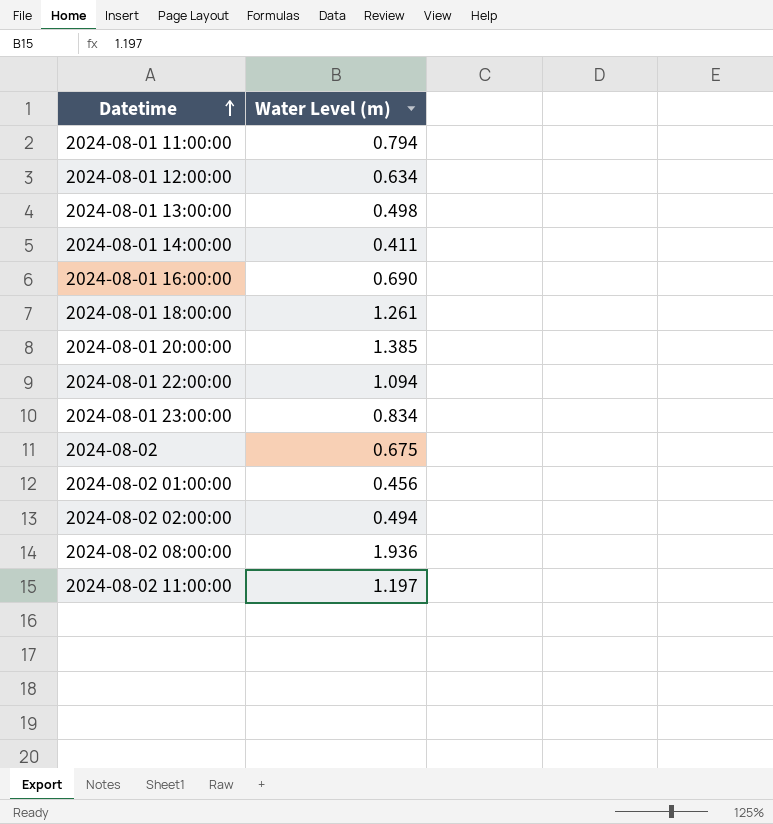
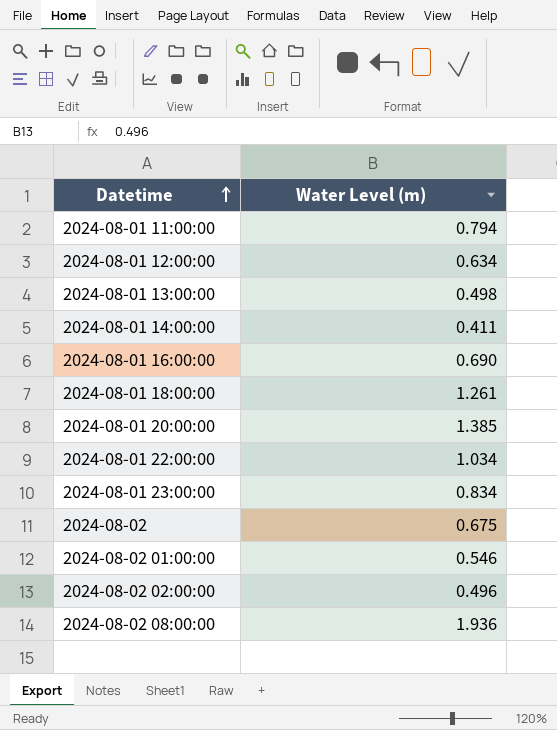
row 2024-08-02 11:00:00: 1.197 -> none
2024-08-01 22:00:00 | Water Level (m): 1.094 -> 1.034
2024-08-02 01:00:00 | Water Level (m): 0.456 -> 0.546
2024-08-02 02:00:00 | Water Level (m): 0.494 -> 0.496

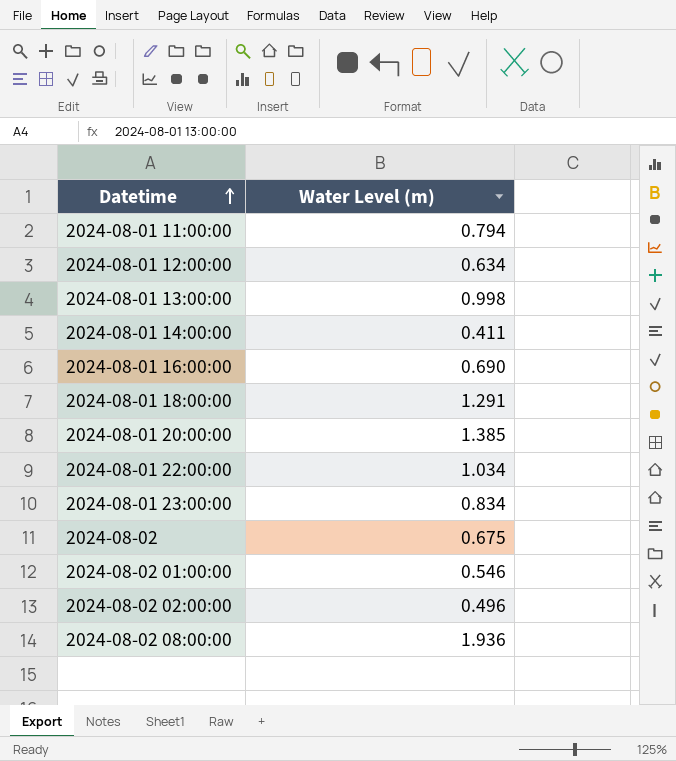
2024-08-01 13:00:00 | Water Level (m): 0.498 -> 0.998
2024-08-01 18:00:00 | Water Level (m): 1.261 -> 1.291

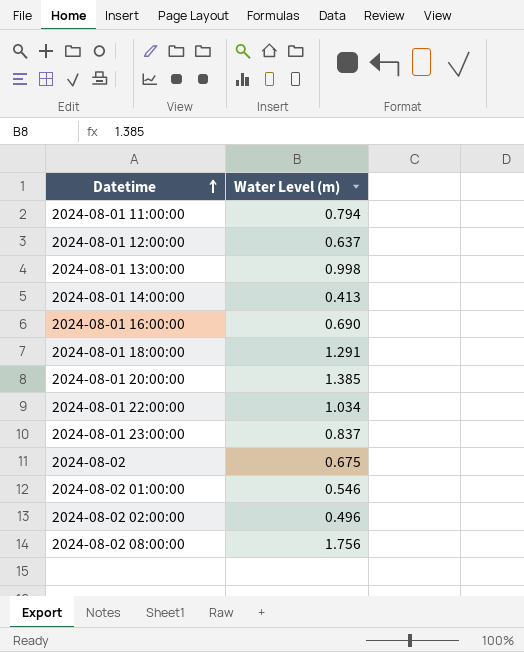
2024-08-01 12:00:00 | Water Level (m): 0.634 -> 0.637
2024-08-01 14:00:00 | Water Level (m): 0.411 -> 0.413
2024-08-01 23:00:00 | Water Level (m): 0.834 -> 0.837
2024-08-02 08:00:00 | Water Level (m): 1.936 -> 1.756

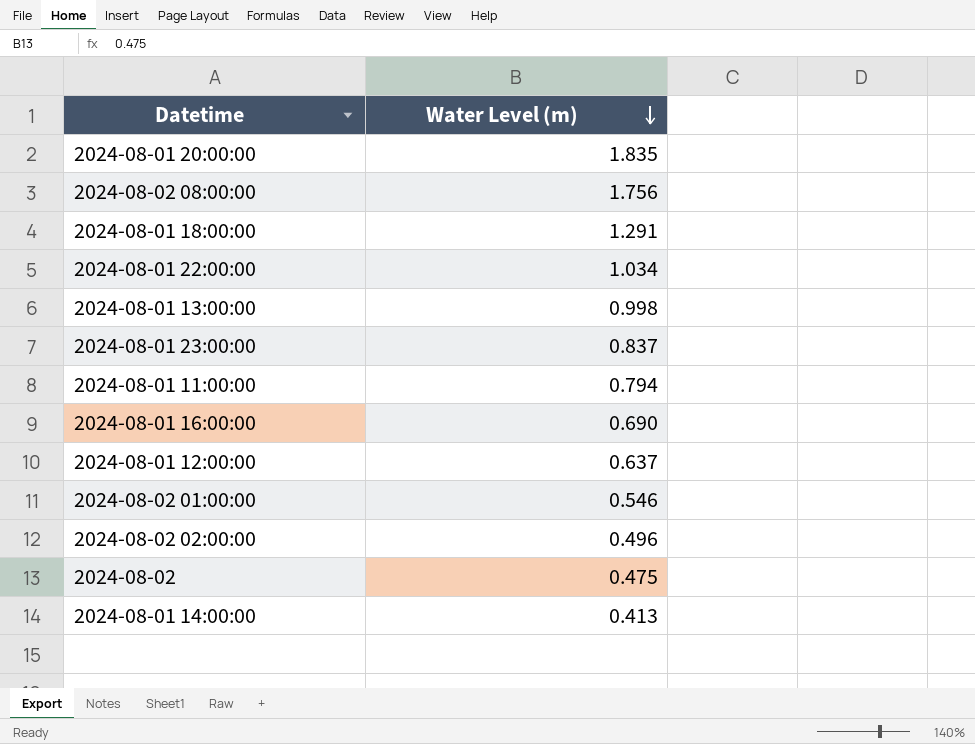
row order: Datetime ascending -> Water Level (m) descending
2024-08-01 20:00:00 | Water Level (m): 1.385 -> 1.835
2024-08-02 | Water Level (m): 0.675 -> 0.475

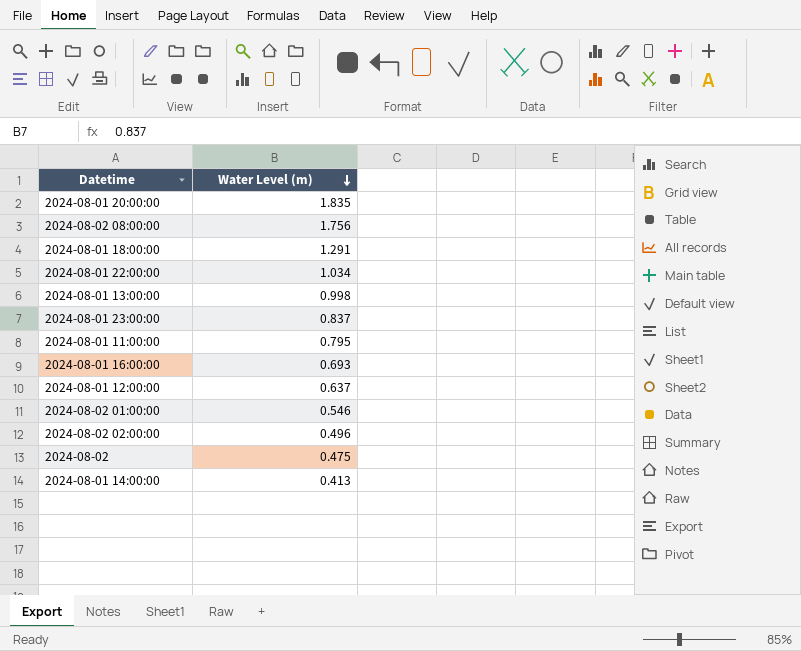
2024-08-01 11:00:00 | Water Level (m): 0.794 -> 0.795
2024-08-01 16:00:00 | Water Level (m): 0.690 -> 0.693

